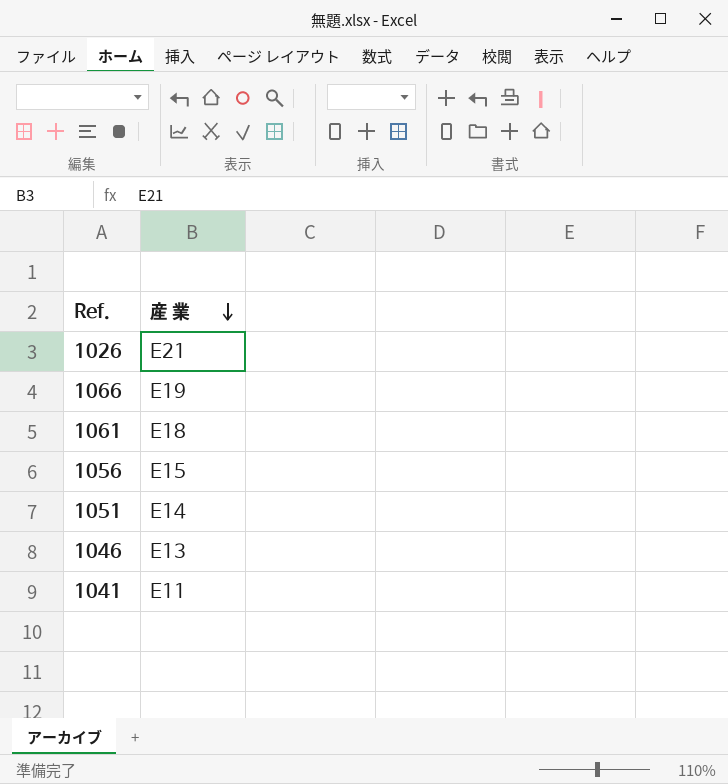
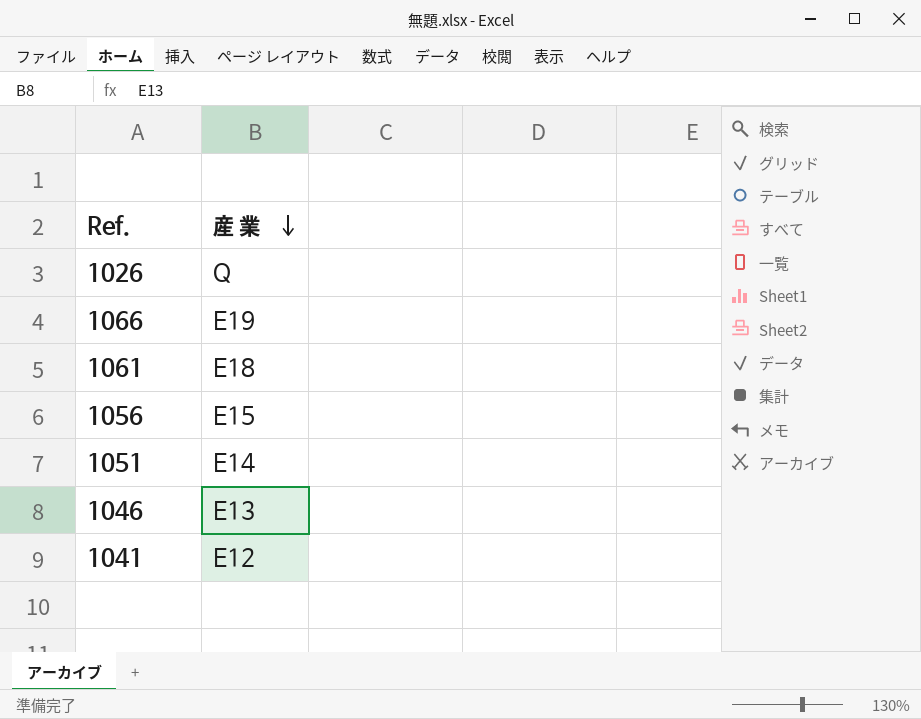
1026 | 産 業: E21 -> Q
1041 | 産 業: E11 -> E12

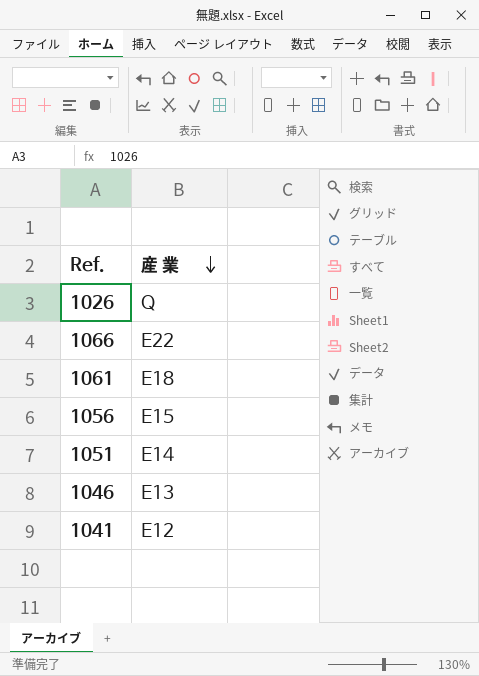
1066 | 産 業: E19 -> E22

